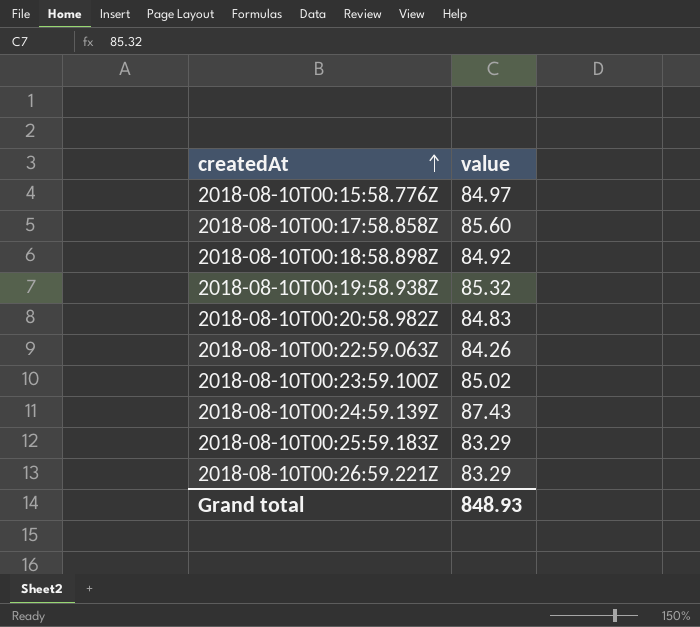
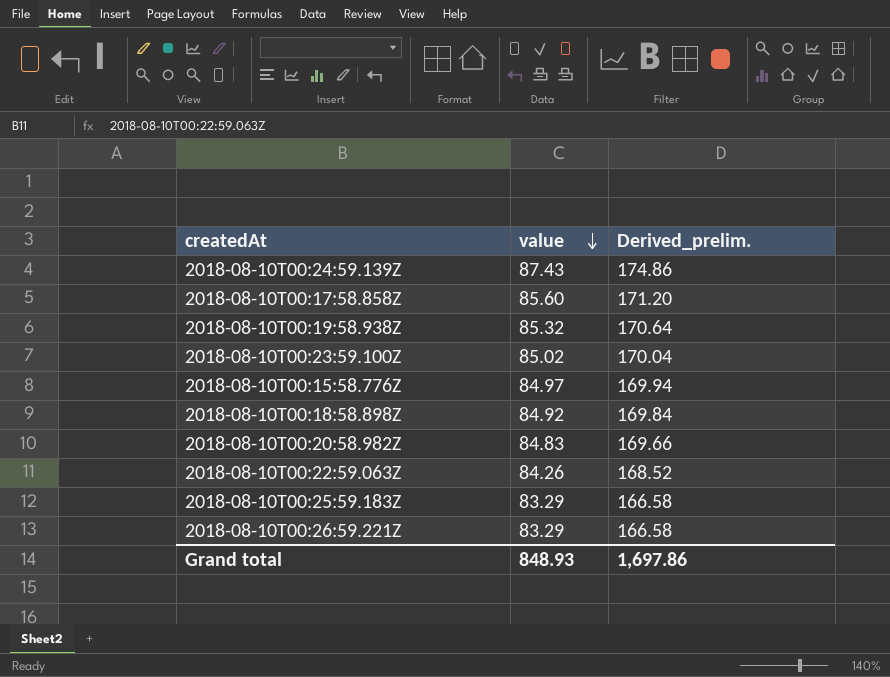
row order: createdAt ascending -> value descending
column Derived_prelim. | formula: none -> [value] * 2

